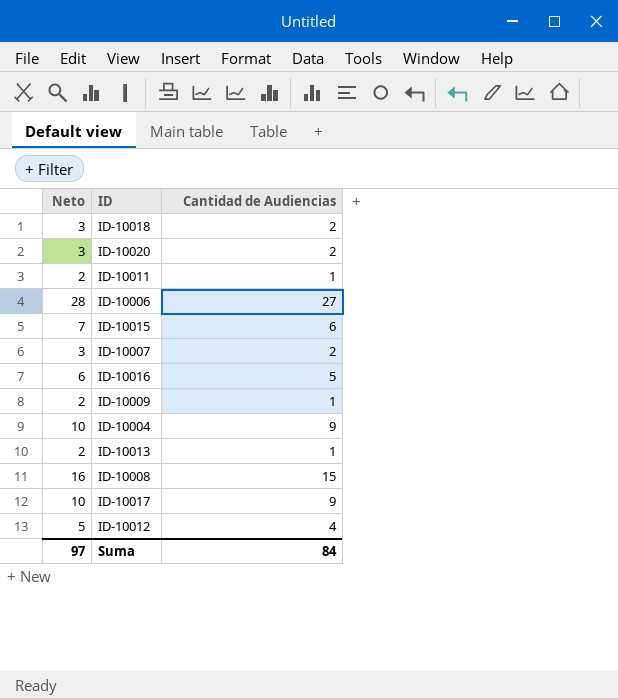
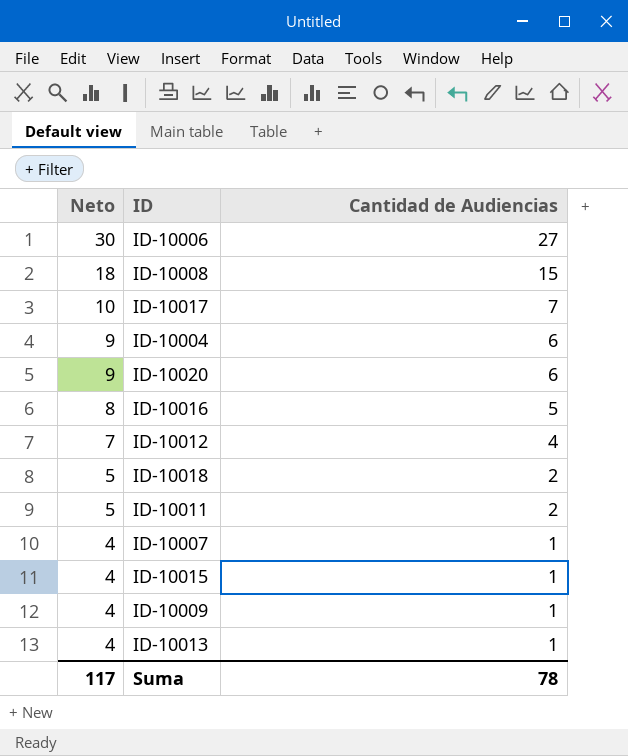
row order: none -> Neto descending
column Neto | formula: [Cantidad de Audiencias] + 1 -> [Cantidad de Audiencias] + 3
ID-10017 | Cantidad de Audiencias: 9 -> 7
ID-10004 | Cantidad de Audiencias: 9 -> 6
ID-10020 | Cantidad de Audiencias: 2 -> 6
ID-10011 | Cantidad de Audiencias: 1 -> 2
ID-10007 | Cantidad de Audiencias: 2 -> 1
ID-10015 | Cantidad de Audiencias: 6 -> 1
Suma | Neto: 97 -> 117
Suma | Cantidad de Audiencias: 84 -> 78

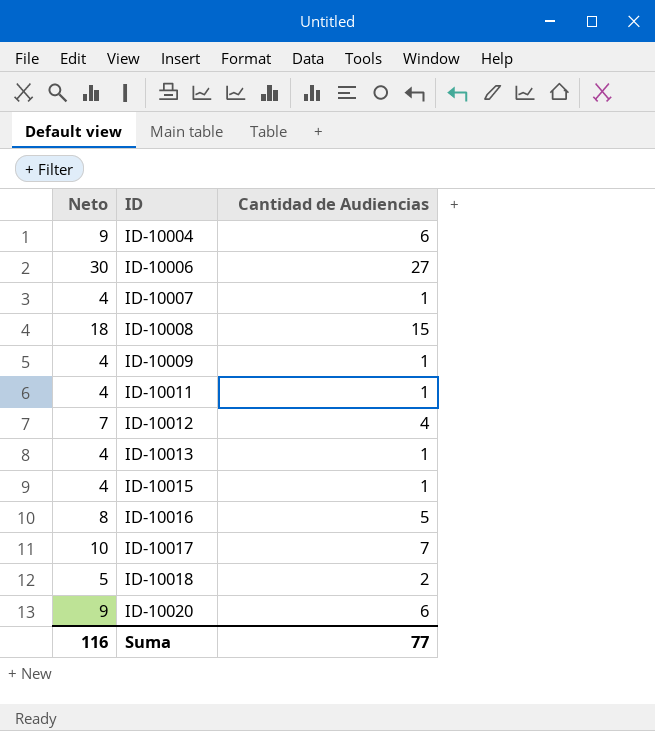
row order: Neto descending -> ID ascending
ID-10011 | Neto: 5 -> 4
ID-10011 | Cantidad de Audiencias: 2 -> 1
Suma | Neto: 117 -> 116
Suma | Cantidad de Audiencias: 78 -> 77

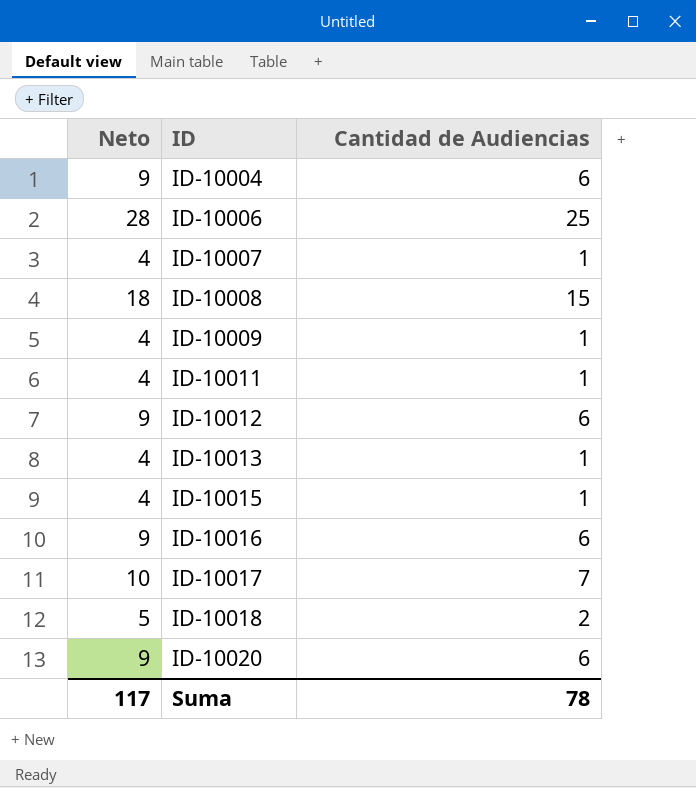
ID-10006 | Neto: 30 -> 28
ID-10006 | Cantidad de Audiencias: 27 -> 25
ID-10012 | Neto: 7 -> 9
ID-10012 | Cantidad de Audiencias: 4 -> 6
ID-10016 | Neto: 8 -> 9
ID-10016 | Cantidad de Audiencias: 5 -> 6
Suma | Neto: 116 -> 117
Suma | Cantidad de Audiencias: 77 -> 78

